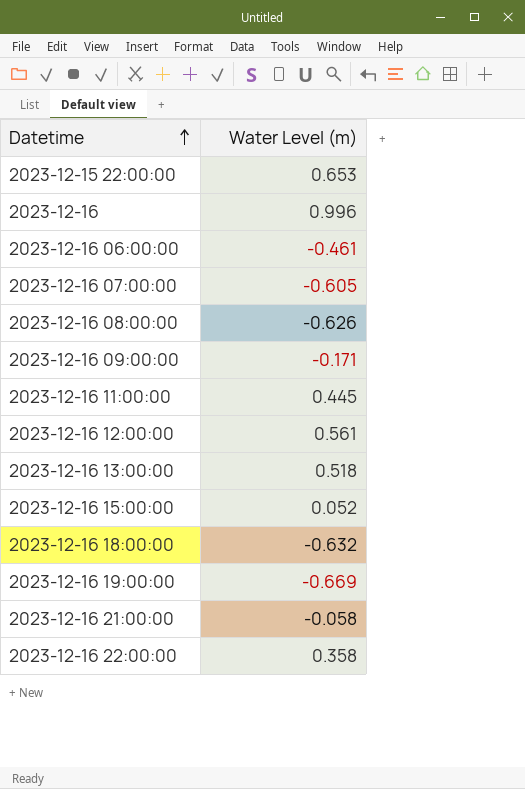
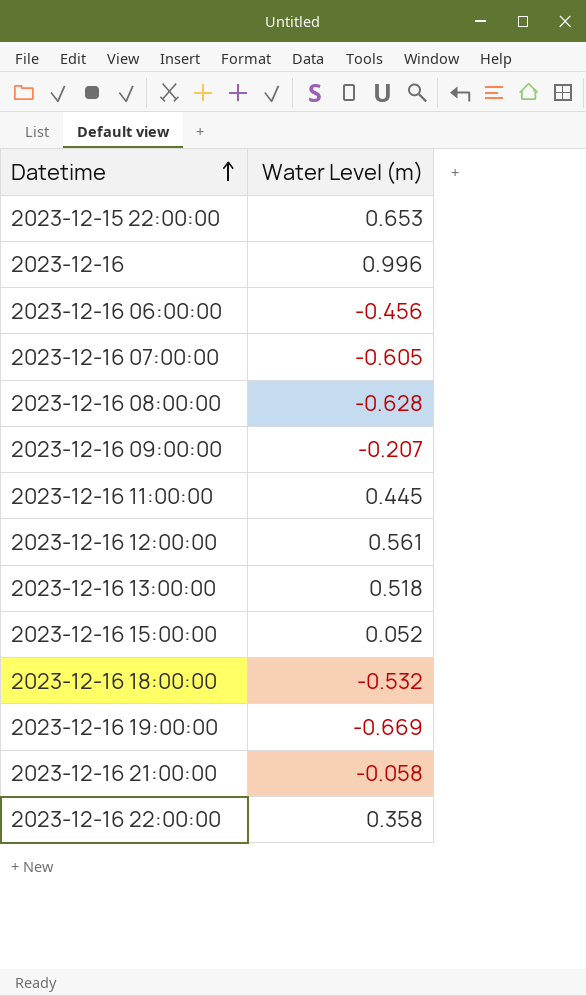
2023-12-16 06:00:00 | Water Level (m): -0.461 -> -0.456
2023-12-16 08:00:00 | Water Level (m): -0.626 -> -0.628
2023-12-16 09:00:00 | Water Level (m): -0.171 -> -0.207
2023-12-16 18:00:00 | Water Level (m): -0.632 -> -0.532

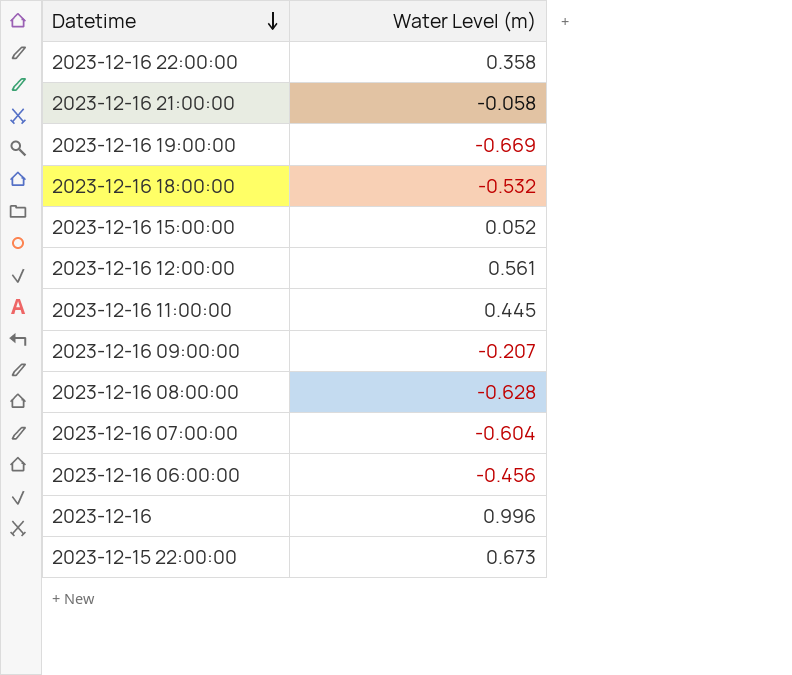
row order: Datetime ascending -> Datetime descending
row 2023-12-16 13:00:00: 0.518 -> none
2023-12-16 07:00:00 | Water Level (m): -0.605 -> -0.604
2023-12-15 22:00:00 | Water Level (m): 0.653 -> 0.673

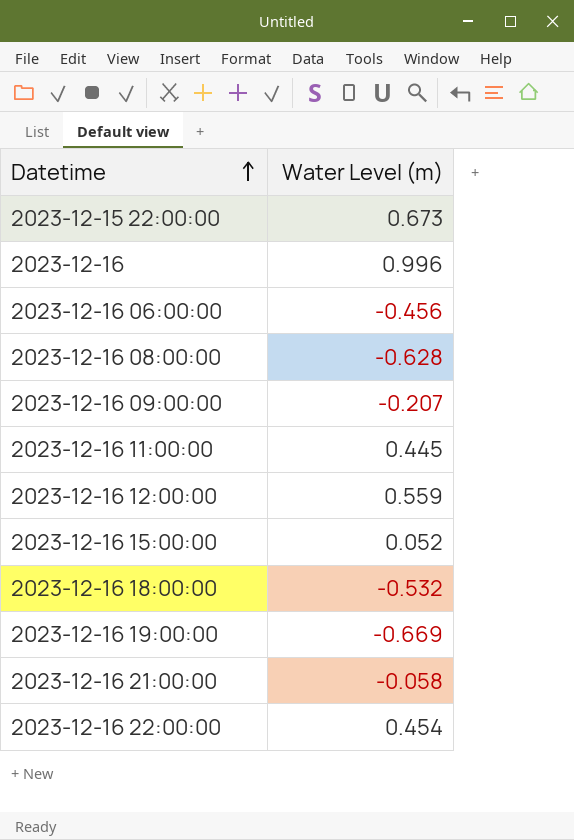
row order: Datetime descending -> Datetime ascending
row 2023-12-16 07:00:00: -0.604 -> none
2023-12-16 12:00:00 | Water Level (m): 0.561 -> 0.559
2023-12-16 22:00:00 | Water Level (m): 0.358 -> 0.454

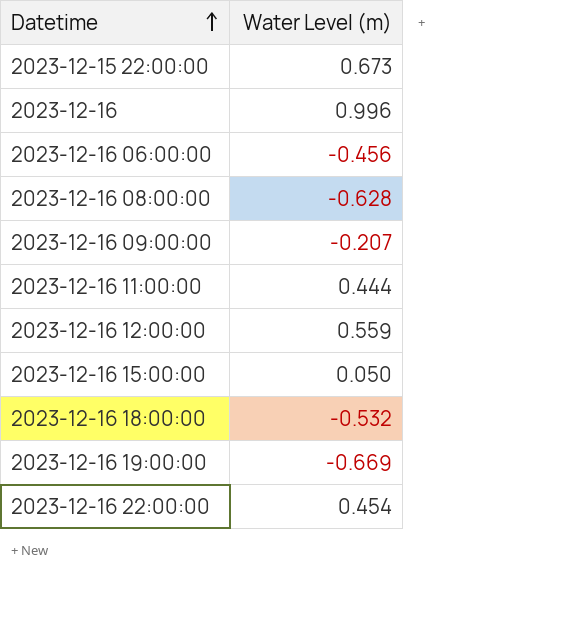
row 2023-12-16 21:00:00: -0.058 -> none
2023-12-16 11:00:00 | Water Level (m): 0.445 -> 0.444
2023-12-16 15:00:00 | Water Level (m): 0.052 -> 0.050

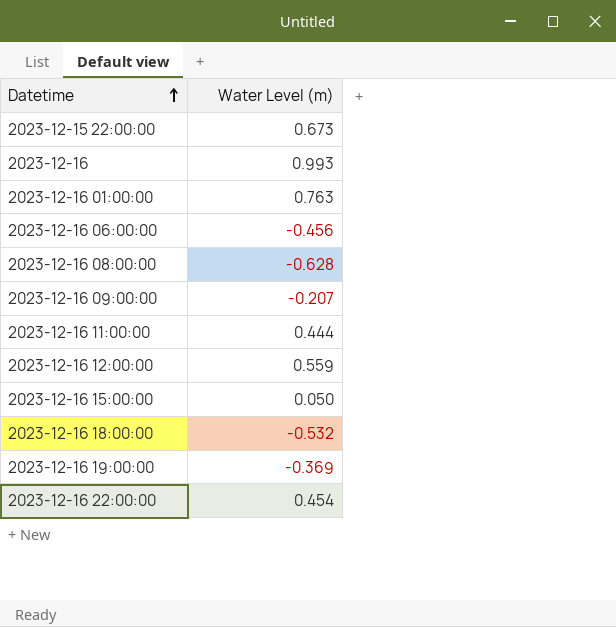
2023-12-16 | Water Level (m): 0.996 -> 0.993
row 2023-12-16 01:00:00: none -> 0.763
2023-12-16 19:00:00 | Water Level (m): -0.669 -> -0.369

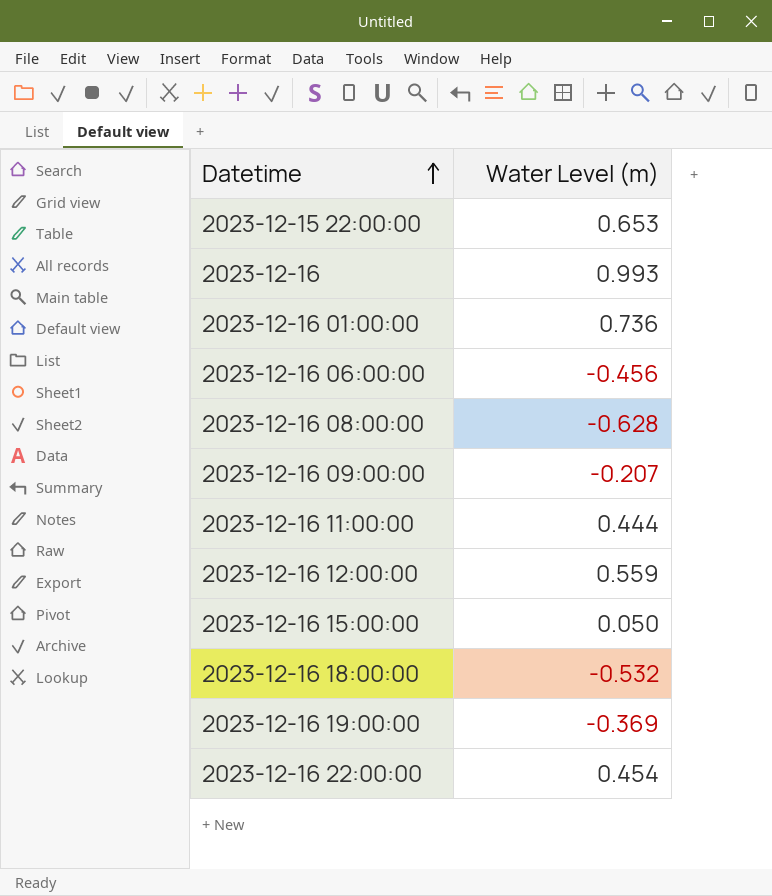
2023-12-15 22:00:00 | Water Level (m): 0.673 -> 0.653
2023-12-16 01:00:00 | Water Level (m): 0.763 -> 0.736

